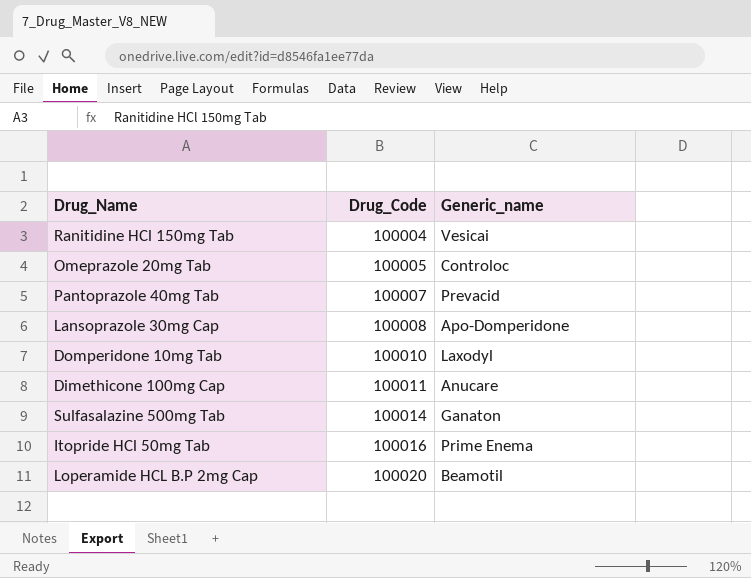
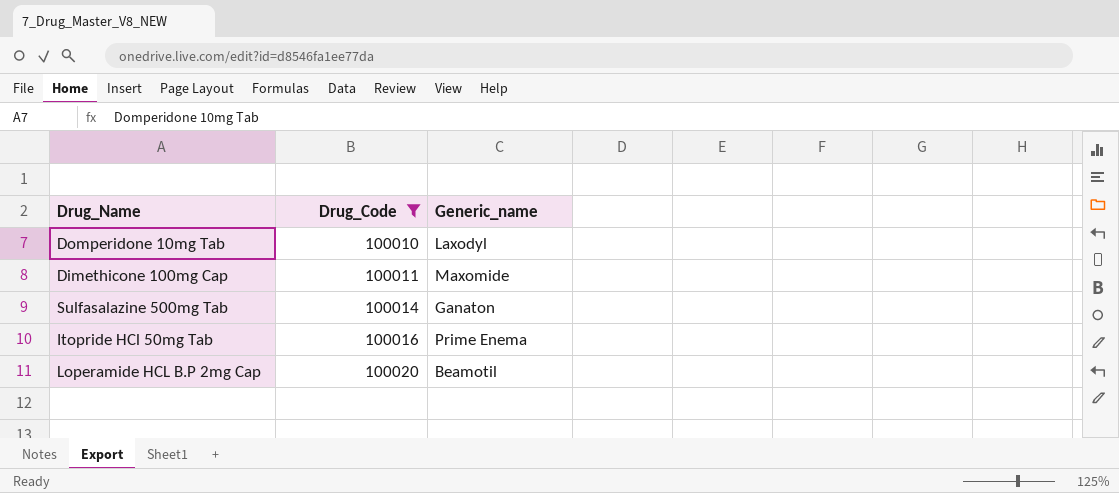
filter: none -> Drug_Code >= 100010
Dimethicone 100mg Cap | Generic_name: Anucare -> Maxomide

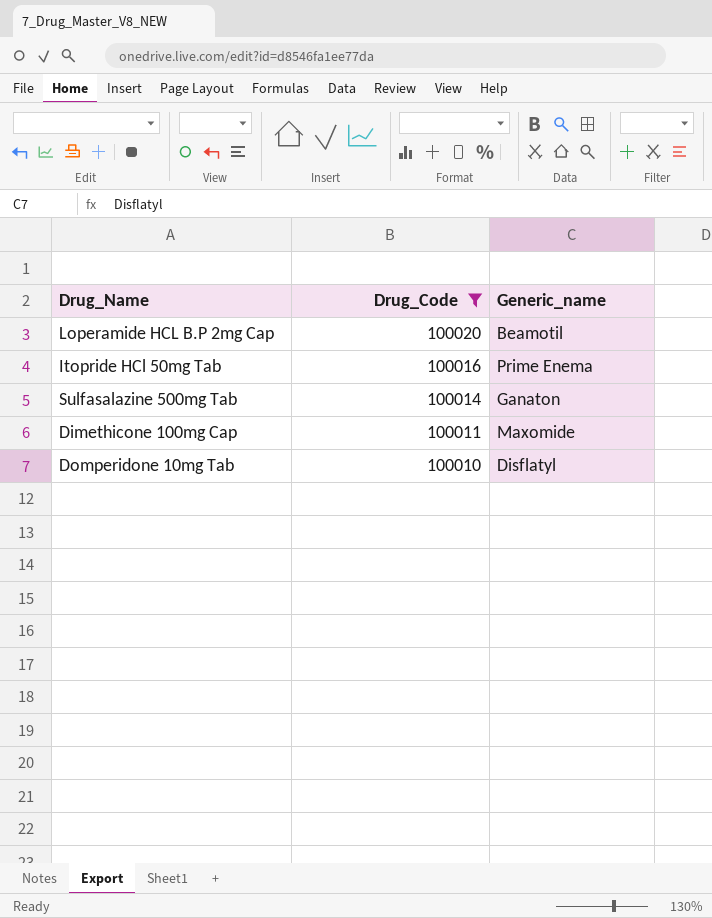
row order: Drug_Code ascending -> Drug_Code descending
Domperidone 10mg Tab | Generic_name: Laxodyl -> Disflatyl

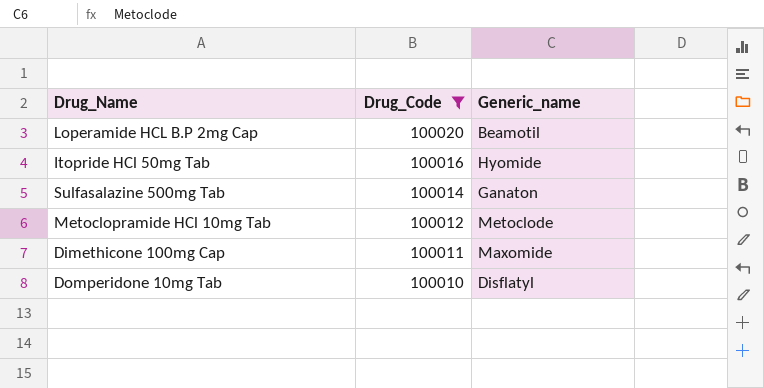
Itopride HCl 50mg Tab | Generic_name: Prime Enema -> Hyomide
row Metoclopramide HCl 10mg Tab: none -> 100012 | Metoclode

